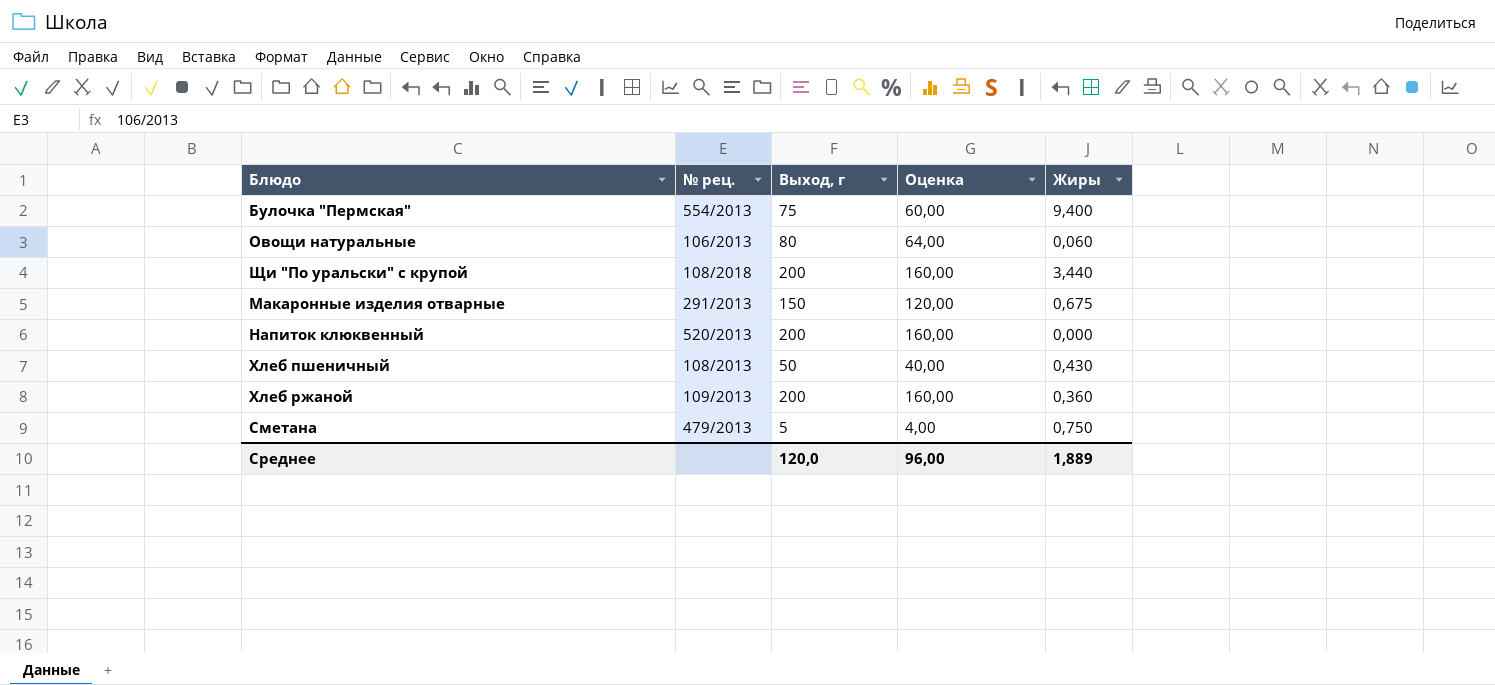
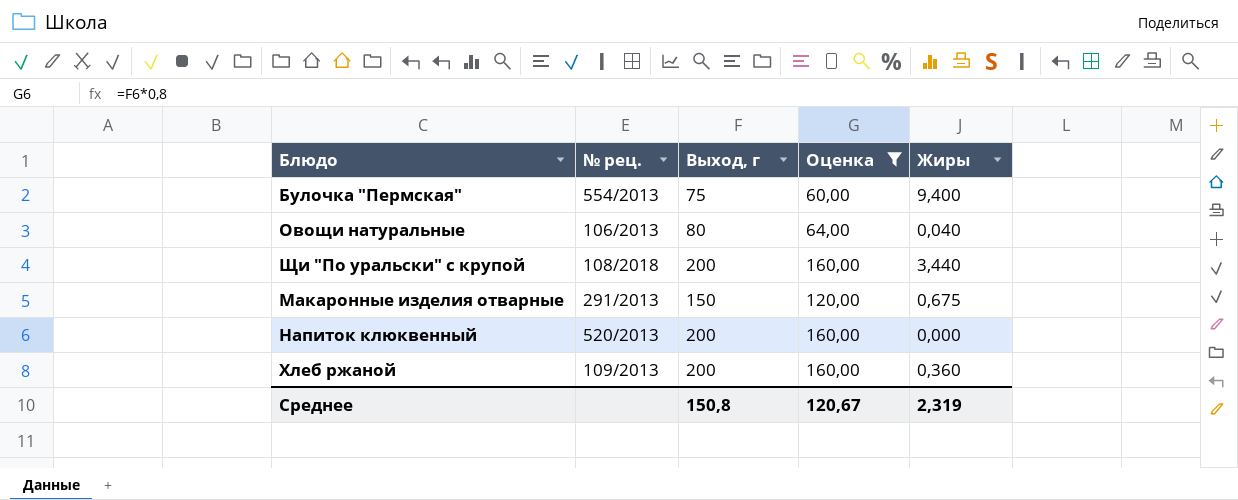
filter: none -> Оценка >= 60,00
Овощи натуральные | Жиры: 0,060 -> 0,040
Среднее | Выход, г: 120,0 -> 150,8
Среднее | Оценка: 96,00 -> 120,67
Среднее | Жиры: 1,889 -> 2,319

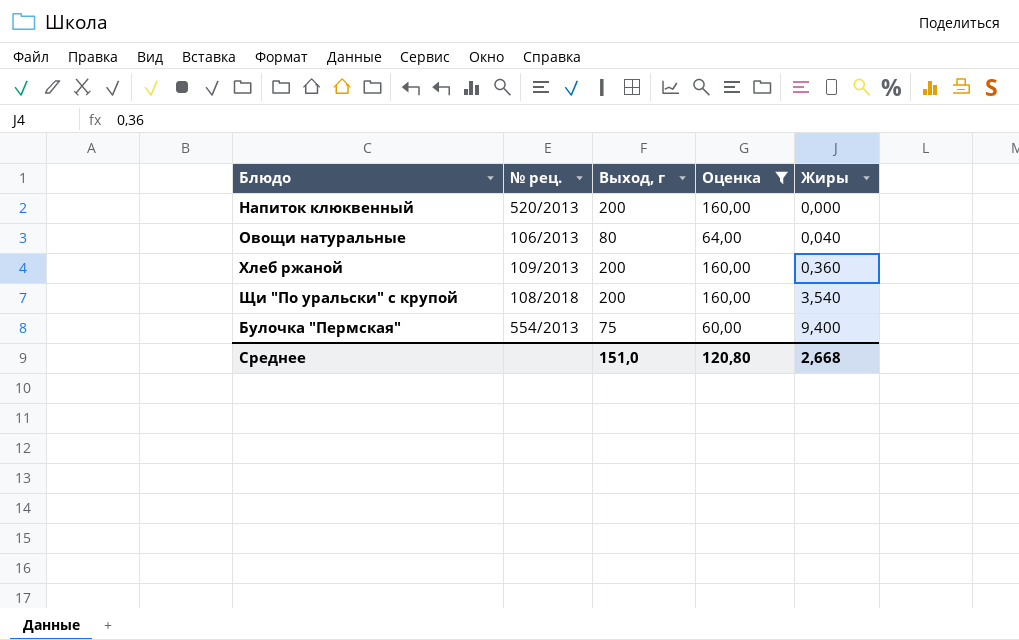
row order: none -> Жиры ascending
row Макаронные изделия отварные: 291/2013 | 150 | 120,00 | 0,675 -> none
Щи "По уральски" с крупой | Жиры: 3,440 -> 3,540
Среднее | Выход, г: 150,8 -> 151,0
Среднее | Оценка: 120,67 -> 120,80
Среднее | Жиры: 2,319 -> 2,668

